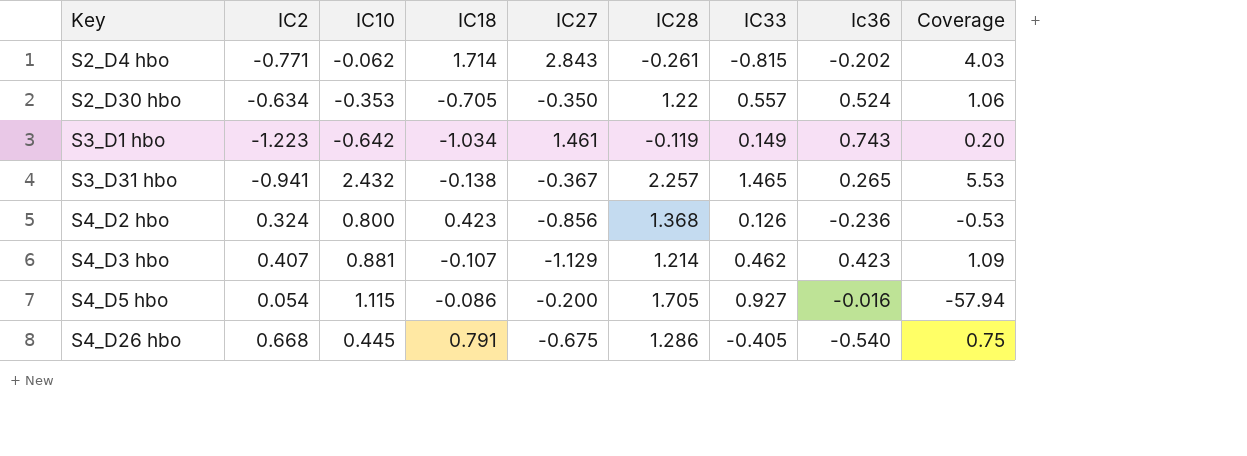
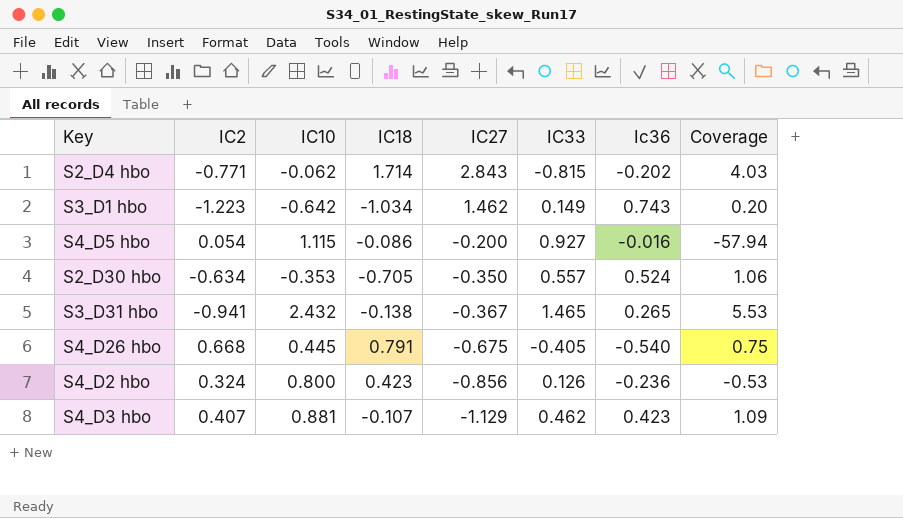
row order: Key ascending -> IC27 descending
column IC28 | position: 6 -> none
S3_D1 hbo | IC27: 1.461 -> 1.462

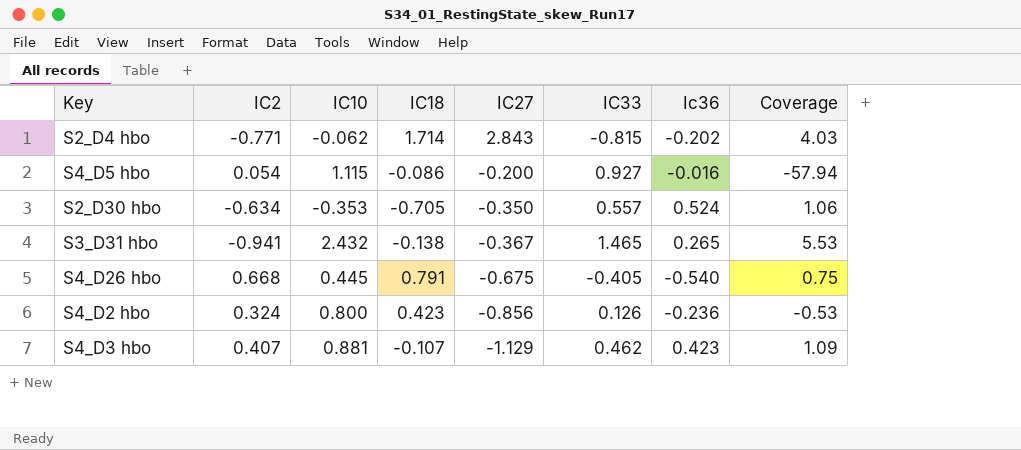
row S3_D1 hbo: -1.223 | -0.642 | -1.034 | 1.462 | 0.149 | 0.743 | 0.20 -> none

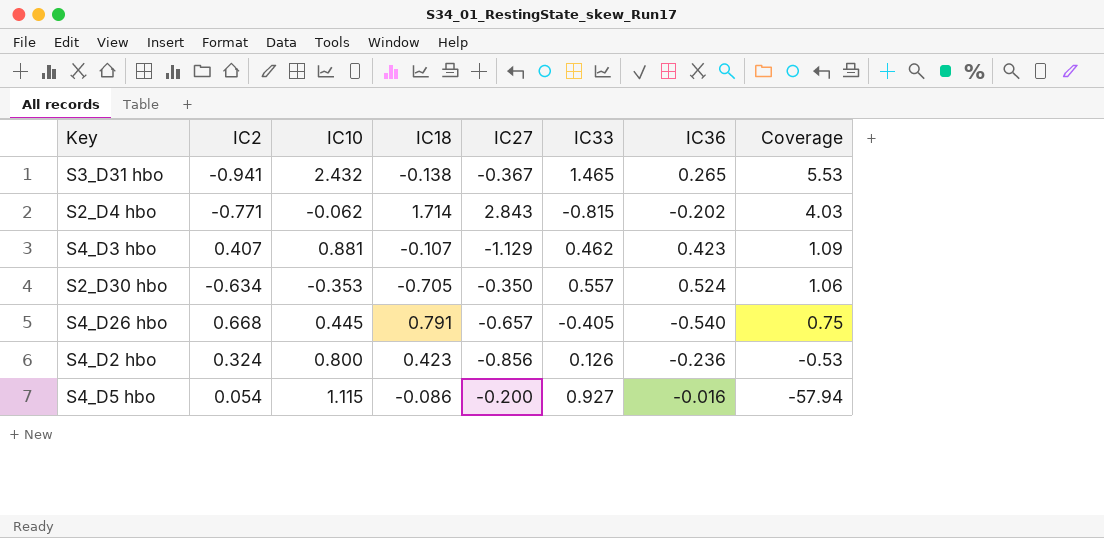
row order: IC27 descending -> Coverage descending
column name: Ic36 -> IC36
S4_D26 hbo | IC27: -0.675 -> -0.657

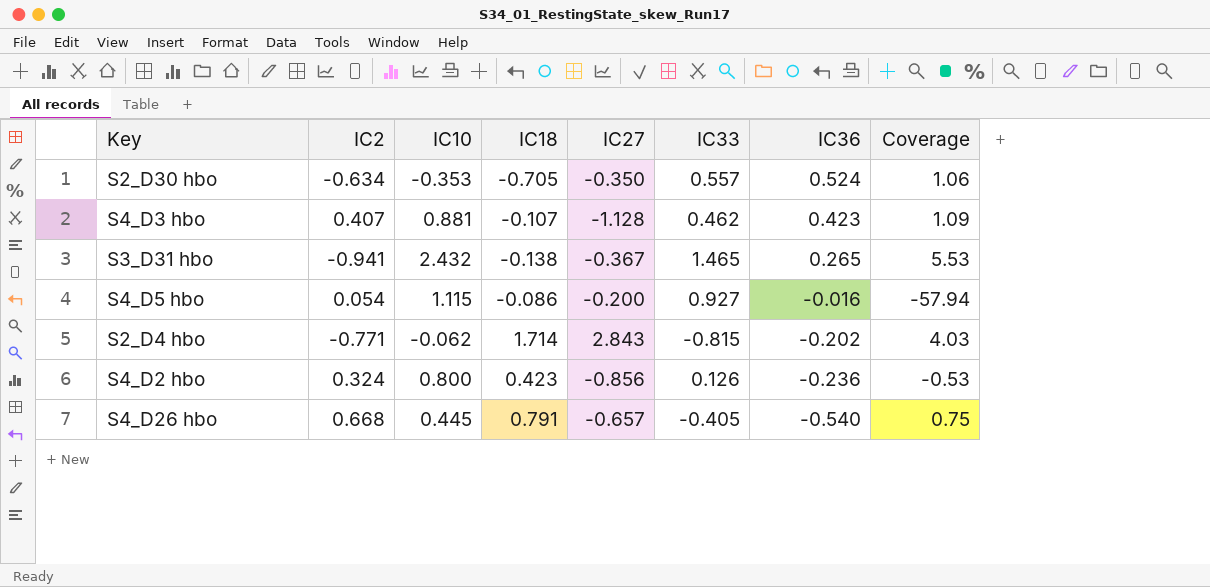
row order: Coverage descending -> IC36 descending
S4_D3 hbo | IC27: -1.129 -> -1.128

